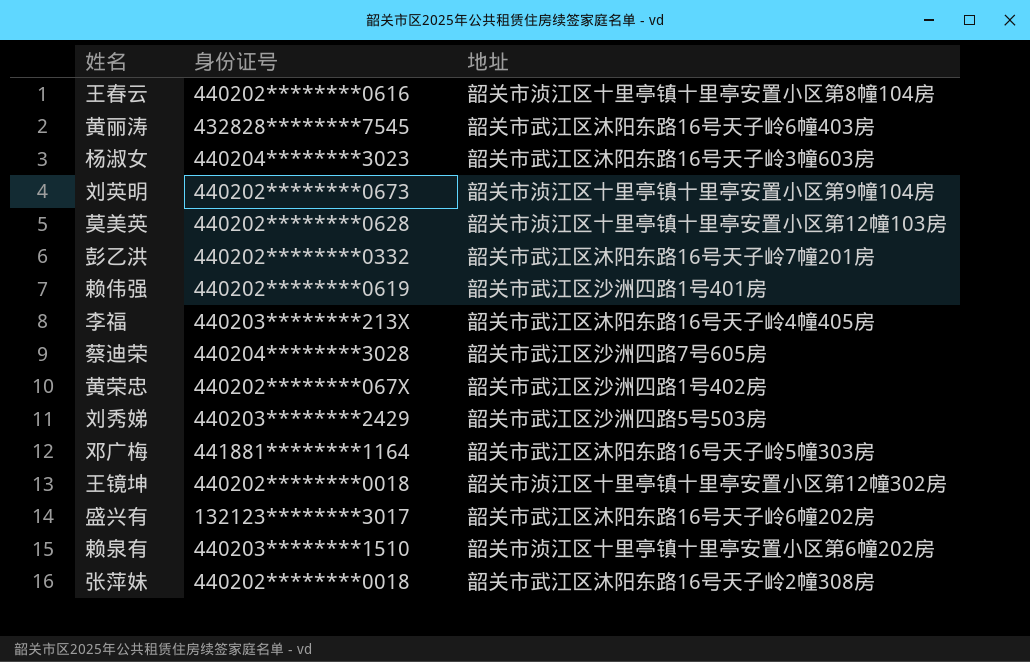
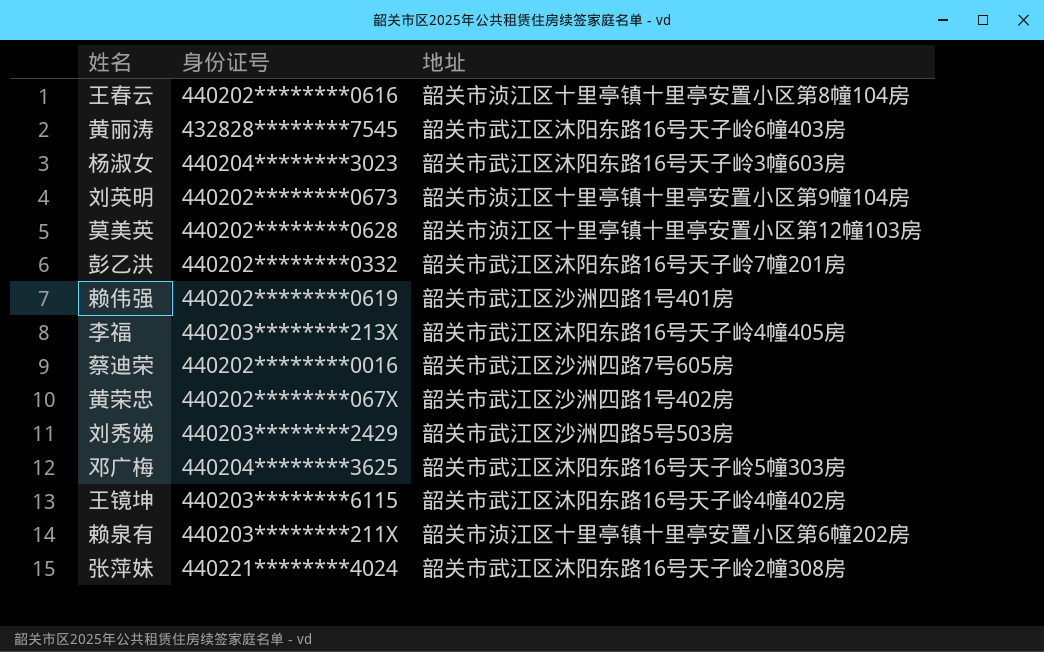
row 盛兴有: 132123********3017 | 韶关市武江区沐阳东路16号天子岭6幢202房 -> none
蔡迪荣 | 身份证号: 440204********3028 -> 440202********0016
邓广梅 | 身份证号: 441881********1164 -> 440204********3625
王镜坤 | 身份证号: 440202********0018 -> 440203********6115
王镜坤 | 地址: 韶关市浈江区十里亭镇十里亭安置小区第12幢302房 -> 韶关市武江区沐阳东路16号天子岭4幢402房
赖泉有 | 身份证号: 440203********1510 -> 440203********211X
张萍妹 | 身份证号: 440202********0018 -> 440221********4024

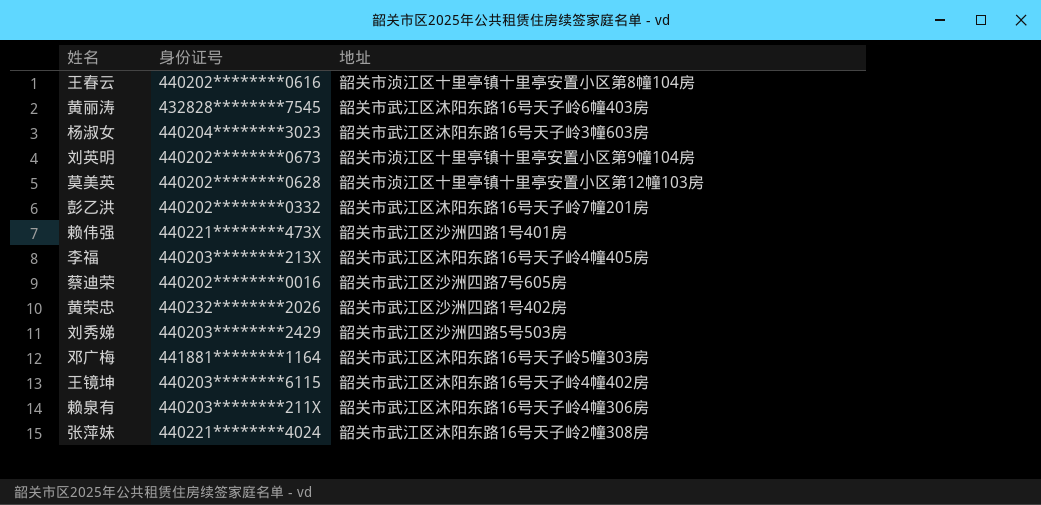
赖伟强 | 身份证号: 440202********0619 -> 440221********473X
黄荣忠 | 身份证号: 440202********067X -> 440232********2026
邓广梅 | 身份证号: 440204********3625 -> 441881********1164
赖泉有 | 地址: 韶关市浈江区十里亭镇十里亭安置小区第6幢202房 -> 韶关市武江区沐阳东路16号天子岭4幢306房

